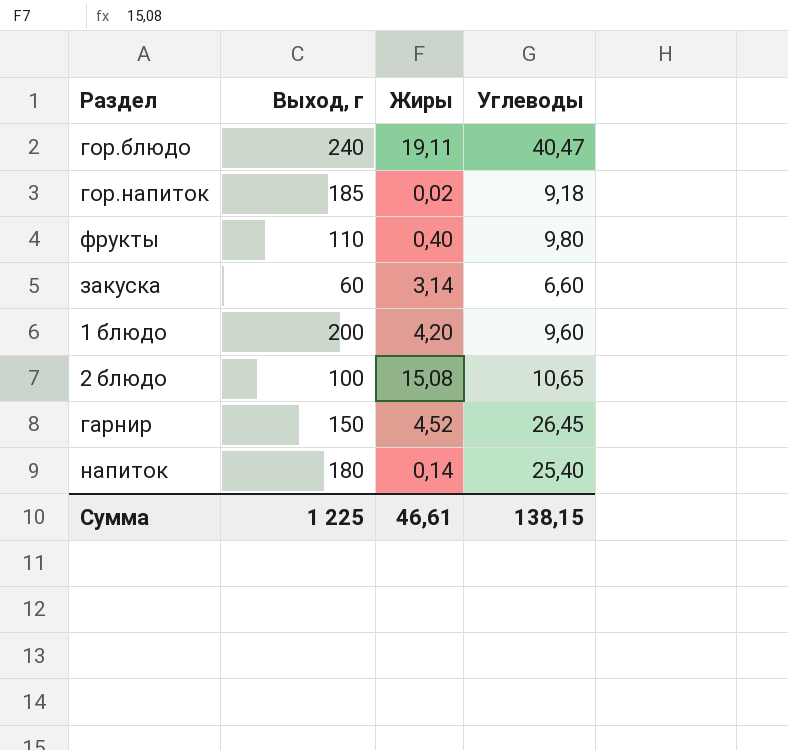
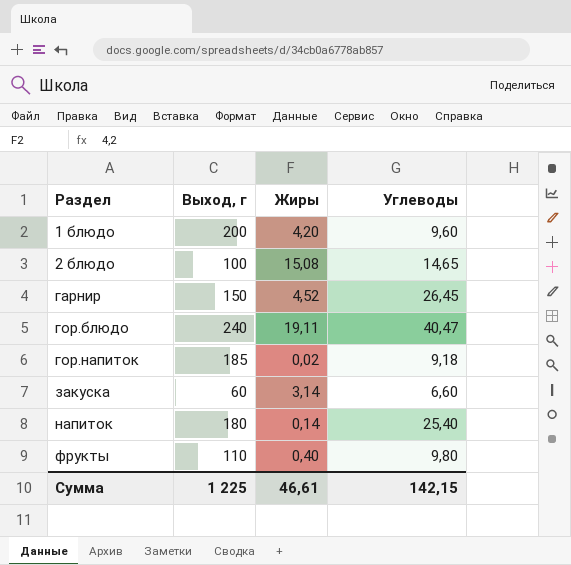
row order: none -> Раздел ascending
2 блюдо | Углеводы: 10,65 -> 14,65
Сумма | Углеводы: 138,15 -> 142,15

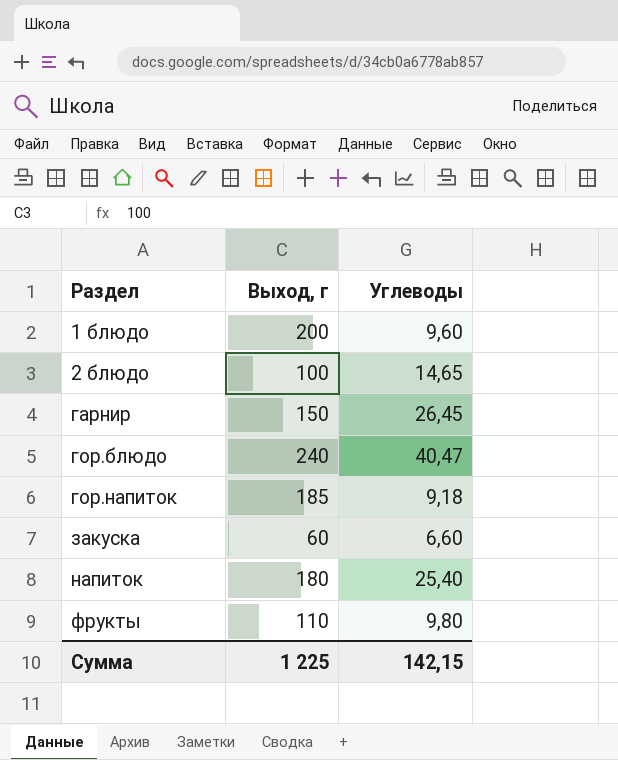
column Жиры | position: 3 -> none

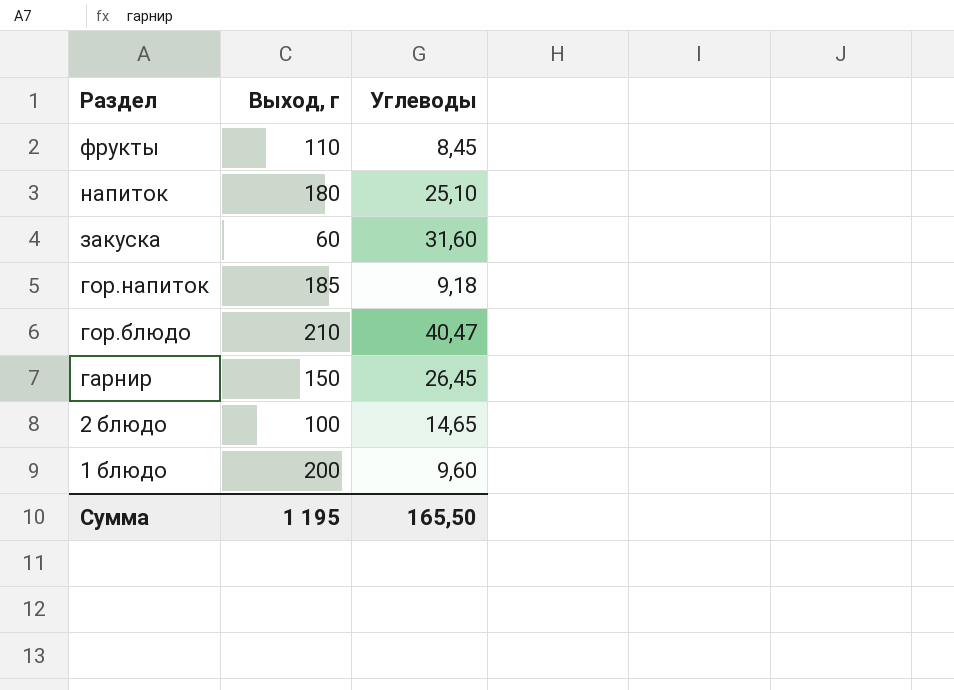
row order: Раздел ascending -> Раздел descending
фрукты | Углеводы: 9,80 -> 8,45
напиток | Углеводы: 25,40 -> 25,10
закуска | Углеводы: 6,60 -> 31,60
гор.блюдо | Выход, г: 240 -> 210
Сумма | Выход, г: 1 225 -> 1 195
Сумма | Углеводы: 142,15 -> 165,50

